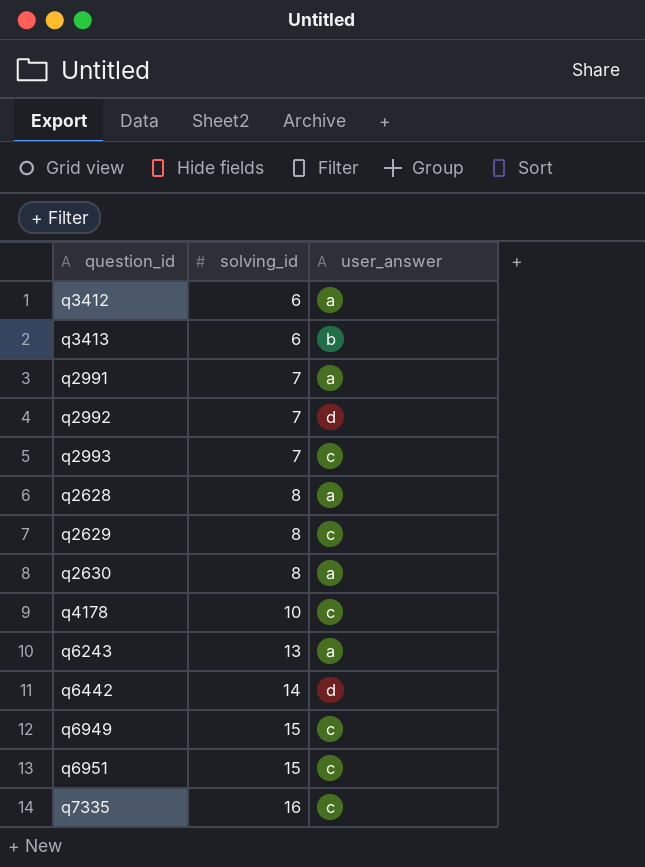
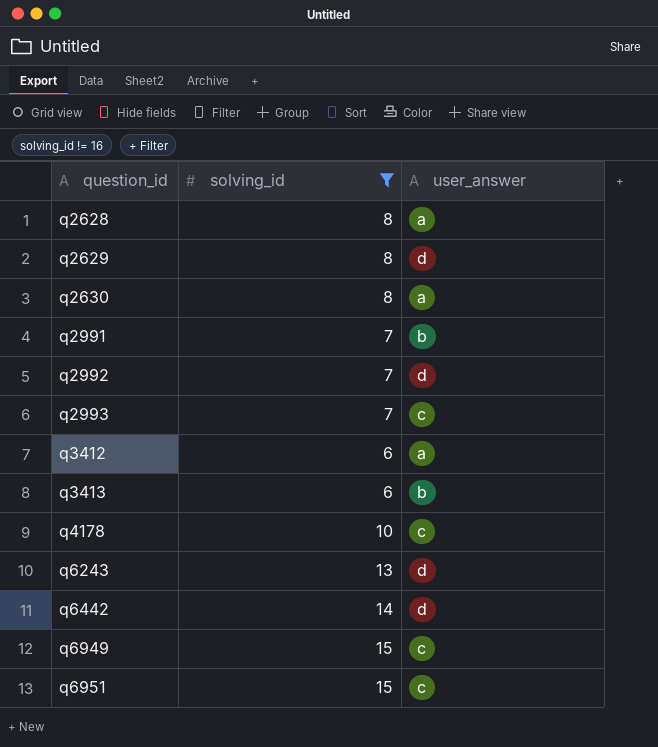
filter: none -> solving_id != 16
row order: solving_id ascending -> question_id ascending
q2629 | user_answer: c -> d
q2991 | user_answer: a -> b
q6243 | user_answer: a -> d

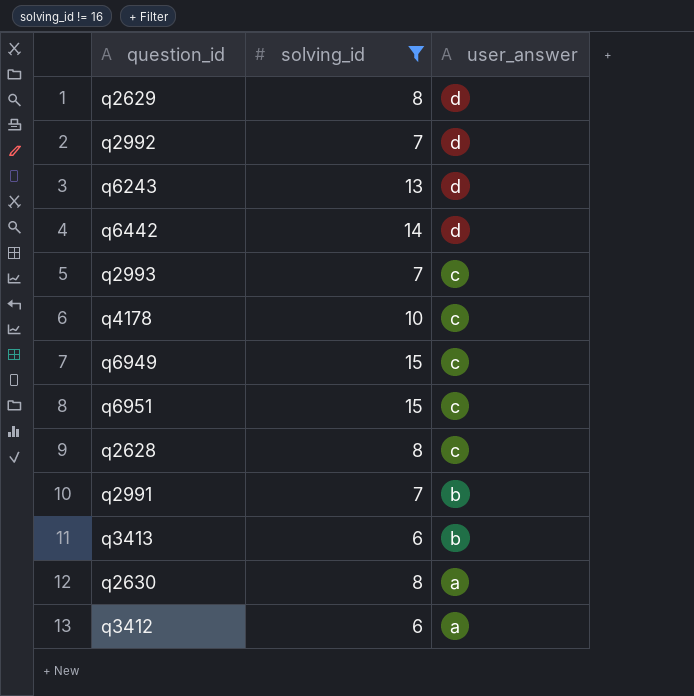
row order: question_id ascending -> user_answer descending
q2628 | user_answer: a -> c

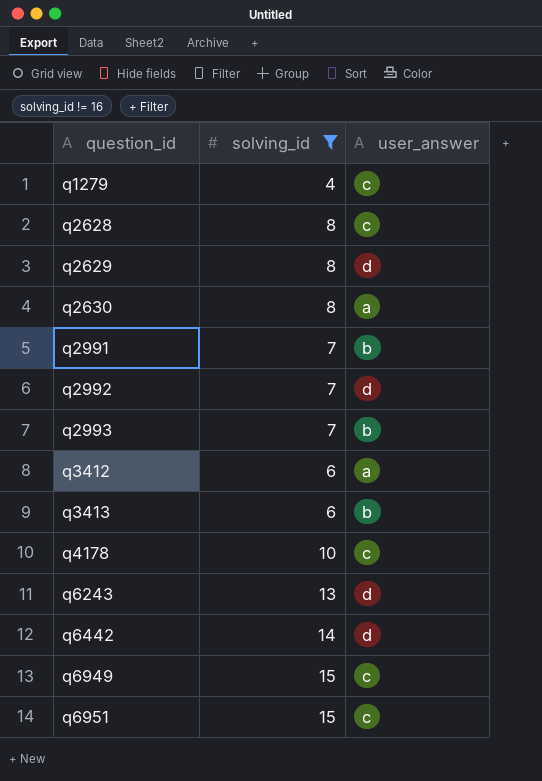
row order: user_answer descending -> question_id ascending
row q1279: none -> 4 | c
q2993 | user_answer: c -> b

